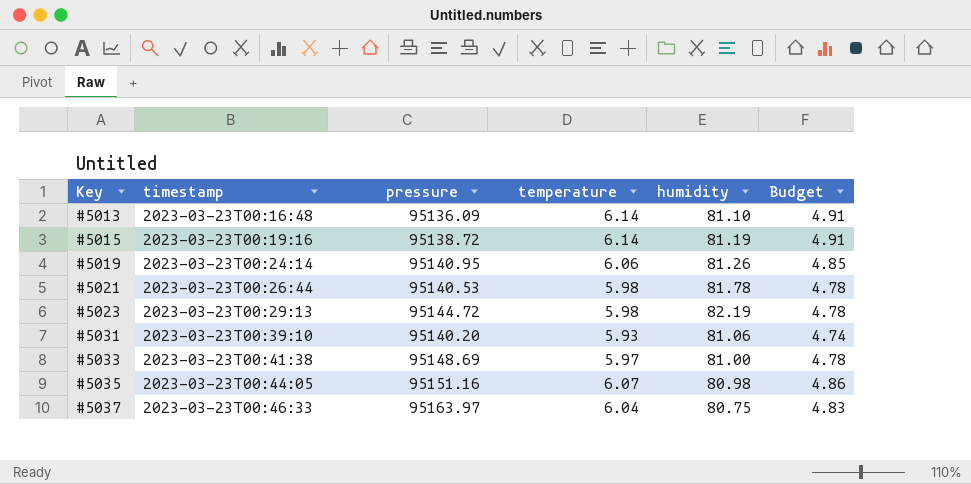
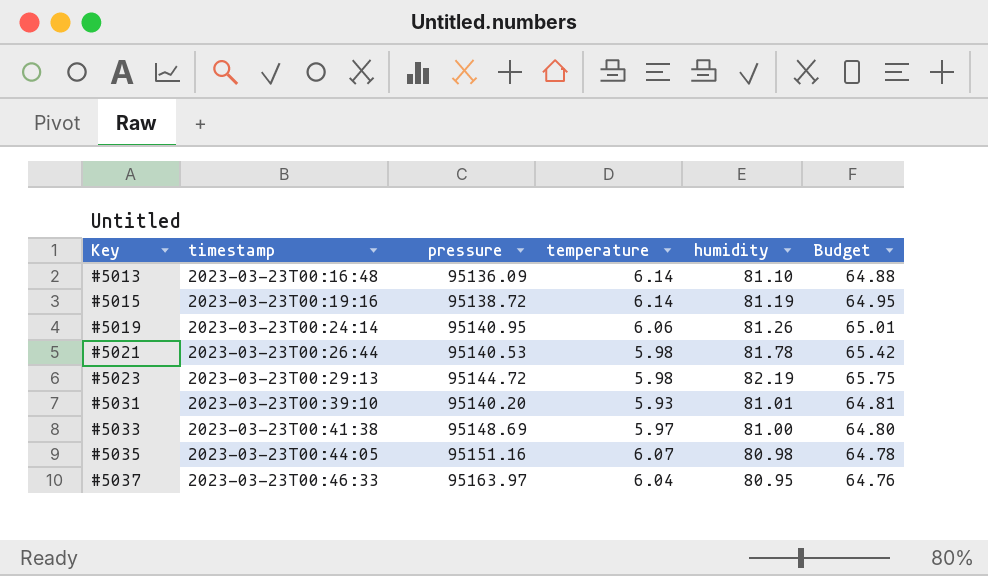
column Budget | formula: [temperature] * 0.8 -> [humidity] * 0.8
#5031 | humidity: 81.06 -> 81.01
#5037 | humidity: 80.75 -> 80.95

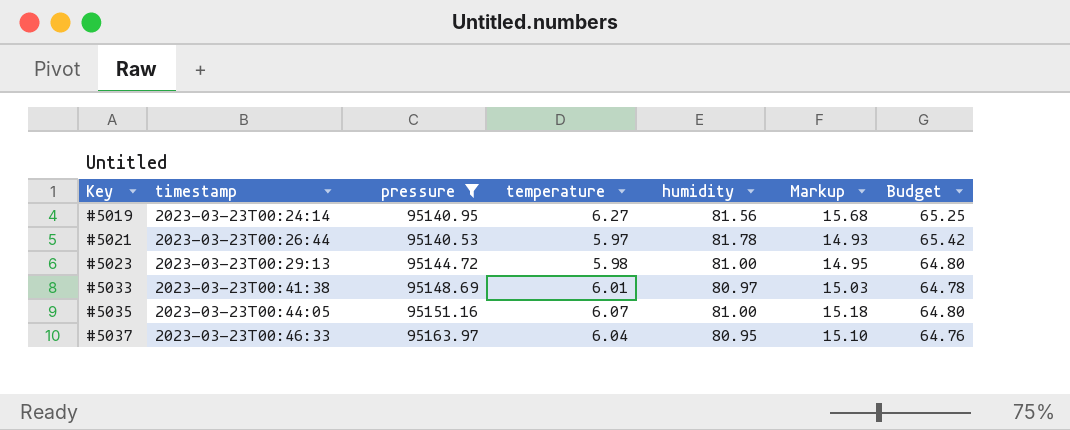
filter: none -> pressure >= 95140.53
column Markup | formula: none -> [temperature] * 2.5
#5019 | temperature: 6.06 -> 6.27
#5019 | humidity: 81.26 -> 81.56
#5019 | Budget: 65.01 -> 65.25
#5021 | temperature: 5.98 -> 5.97
#5023 | humidity: 82.19 -> 81.00
#5023 | Budget: 65.75 -> 64.80
#5033 | temperature: 5.97 -> 6.01
#5033 | humidity: 81.00 -> 80.97
#5033 | Budget: 64.80 -> 64.78
#5035 | humidity: 80.98 -> 81.00
#5035 | Budget: 64.78 -> 64.80

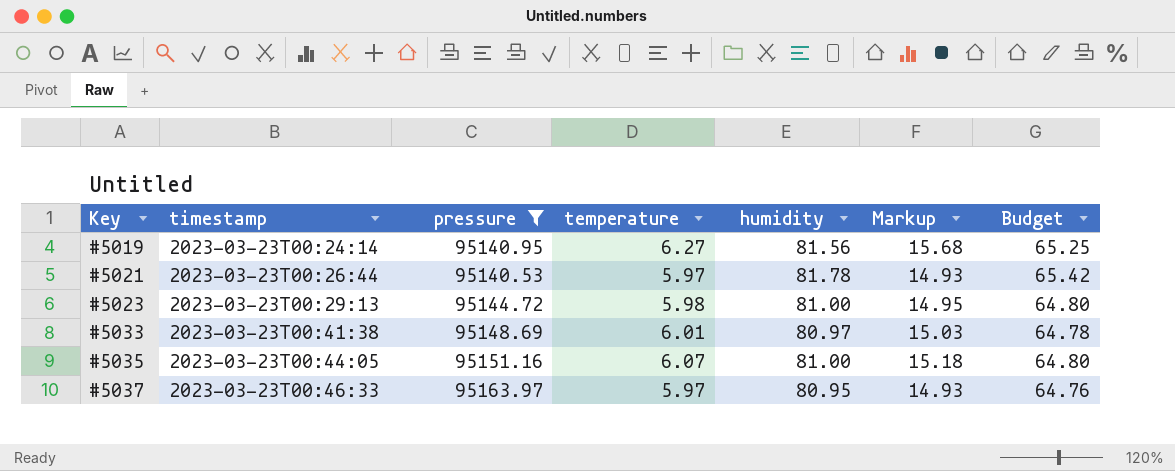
#5037 | temperature: 6.04 -> 5.97
#5037 | Markup: 15.10 -> 14.93

